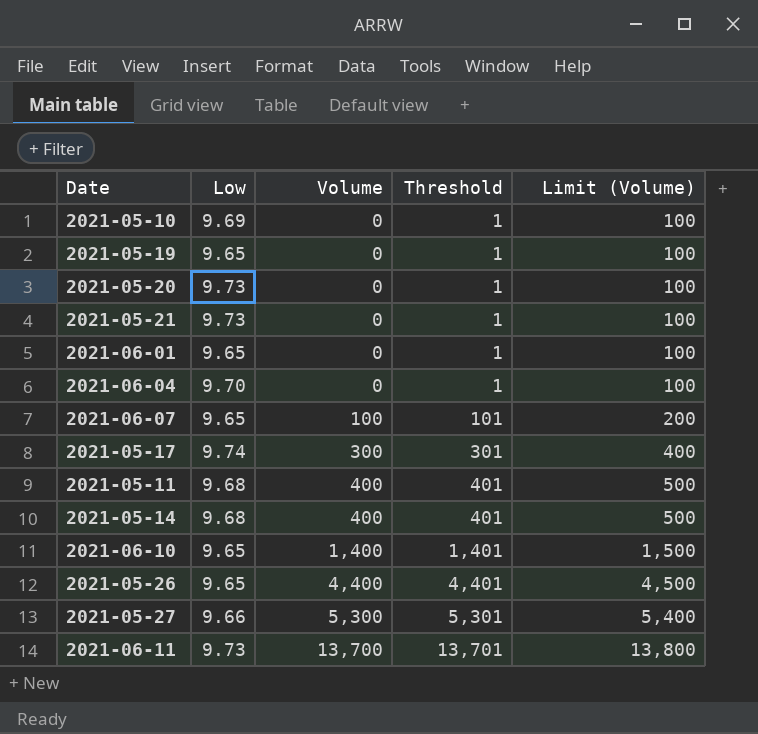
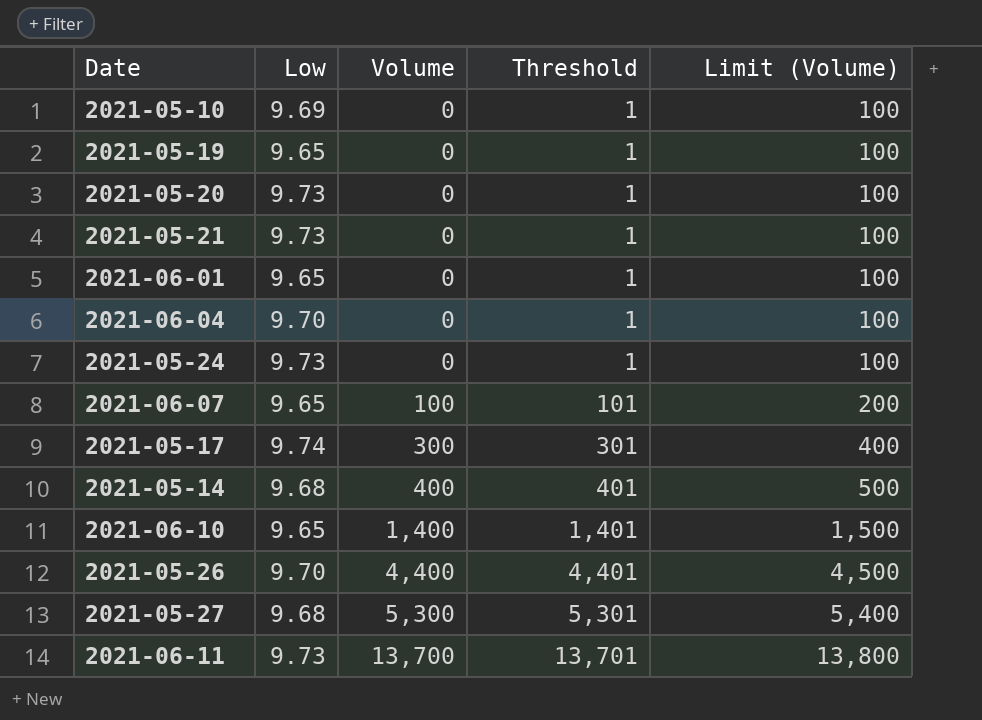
row 2021-05-11: 9.68 | 400 | 401 | 500 -> none
row 2021-05-24: none -> 9.73 | 0 | 1 | 100
2021-05-26 | Low: 9.65 -> 9.70
2021-05-27 | Low: 9.66 -> 9.68

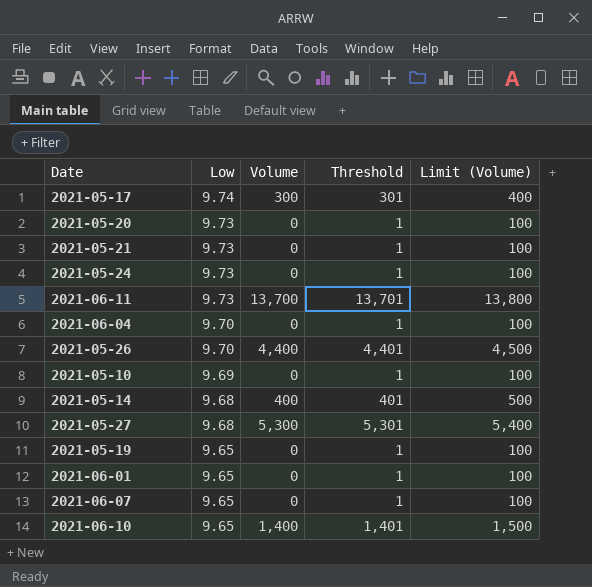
row order: Volume ascending -> Low descending
2021-06-07 | Volume: 100 -> 0
2021-06-07 | Threshold: 101 -> 1
2021-06-07 | Limit (Volume): 200 -> 100

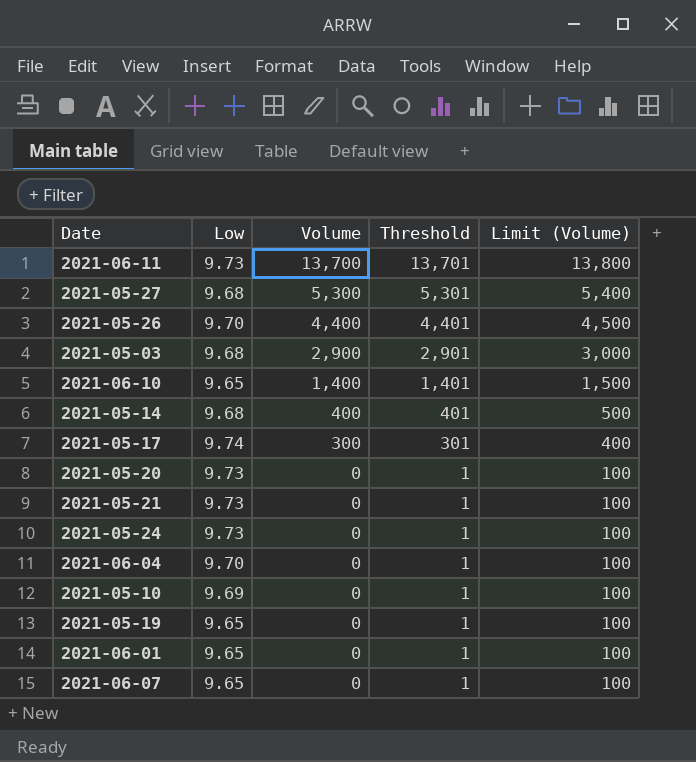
row order: Low descending -> Volume descending
row 2021-05-03: none -> 9.68 | 2,900 | 2,901 | 3,000

